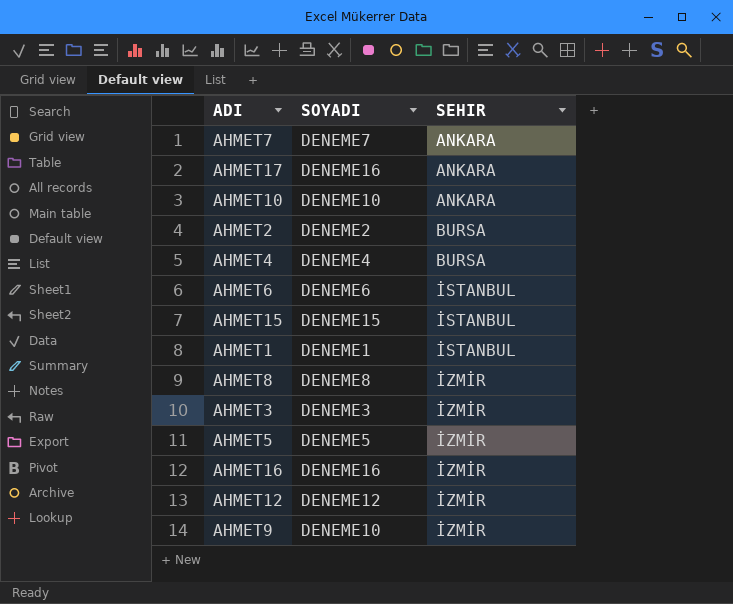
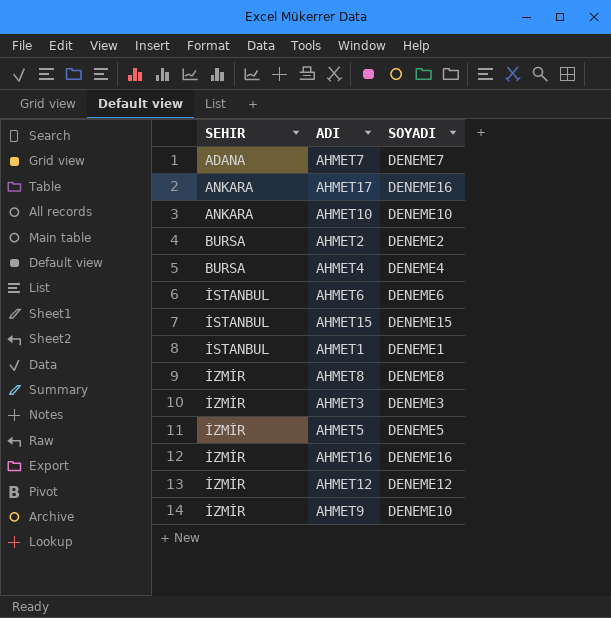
column SEHIR | position: 3 -> 1
AHMET7 | SEHIR: ANKARA -> ADANA

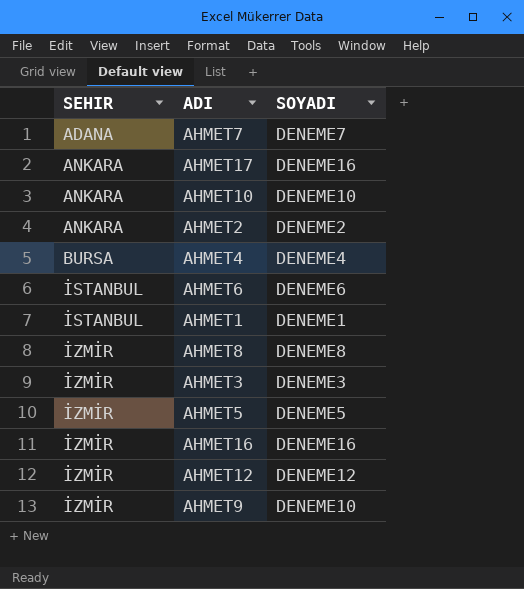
row AHMET15: İSTANBUL | DENEME15 -> none
AHMET2 | SEHIR: BURSA -> ANKARA

